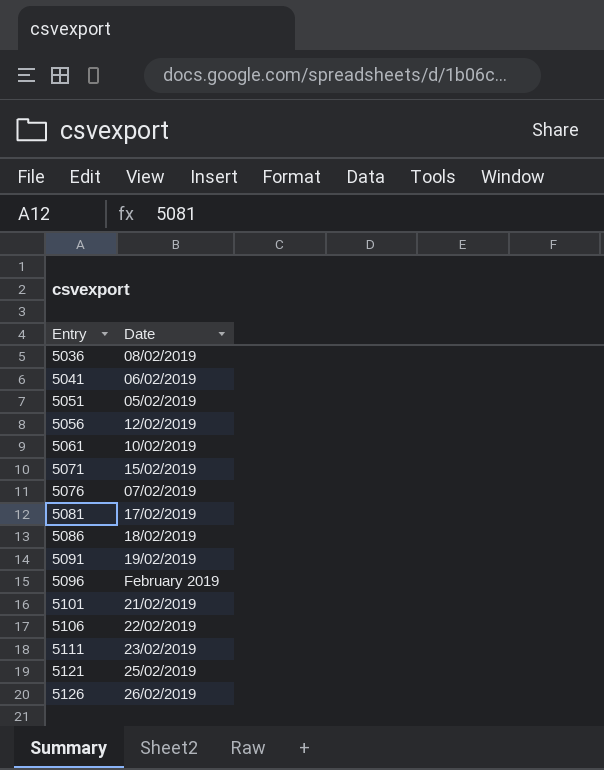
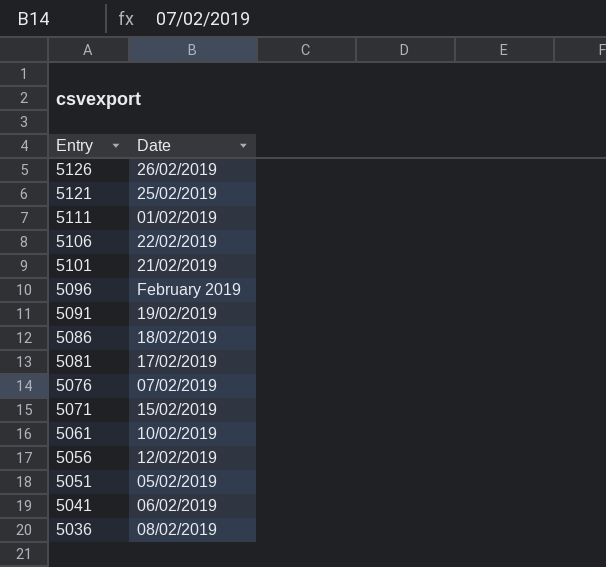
row order: Entry ascending -> Entry descending
5111 | Date: 23/02/2019 -> 01/02/2019

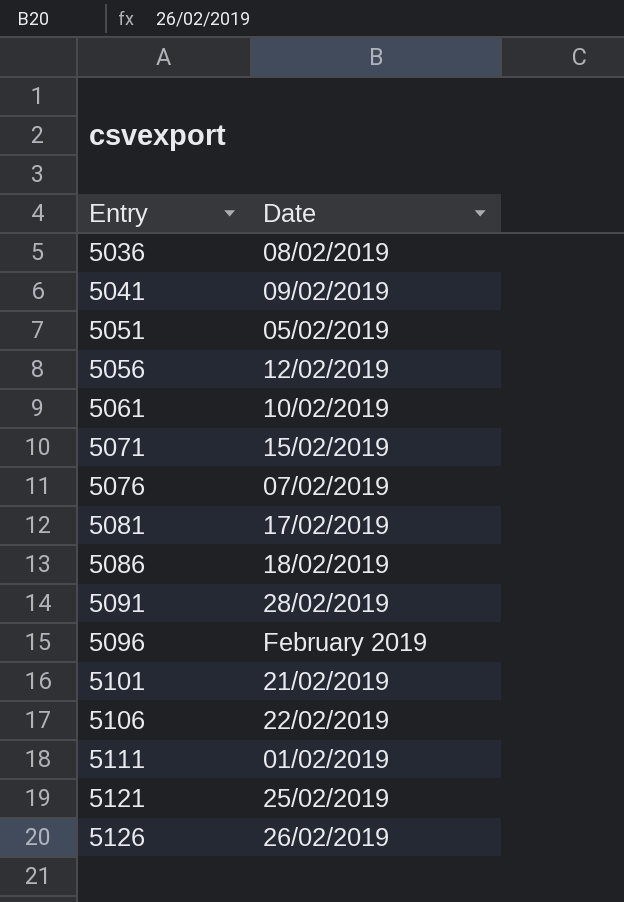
row order: Entry descending -> Entry ascending
5041 | Date: 06/02/2019 -> 09/02/2019
5091 | Date: 19/02/2019 -> 28/02/2019

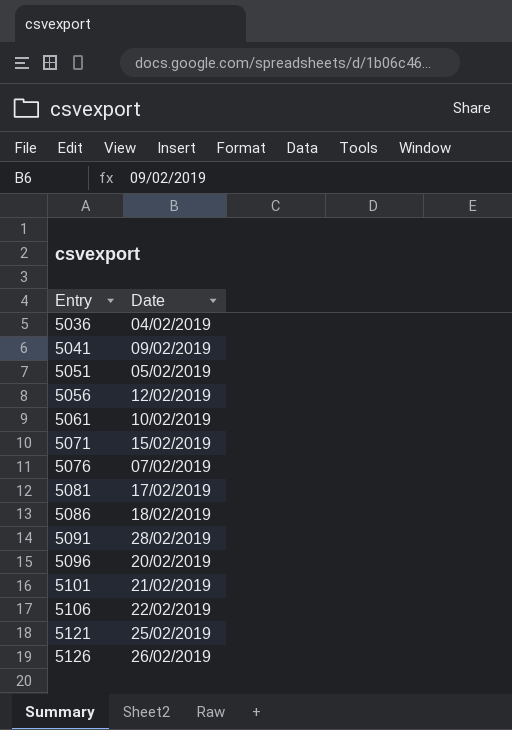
row 5111: 01/02/2019 -> none
5036 | Date: 08/02/2019 -> 04/02/2019
5096 | Date: February 2019 -> 20/02/2019

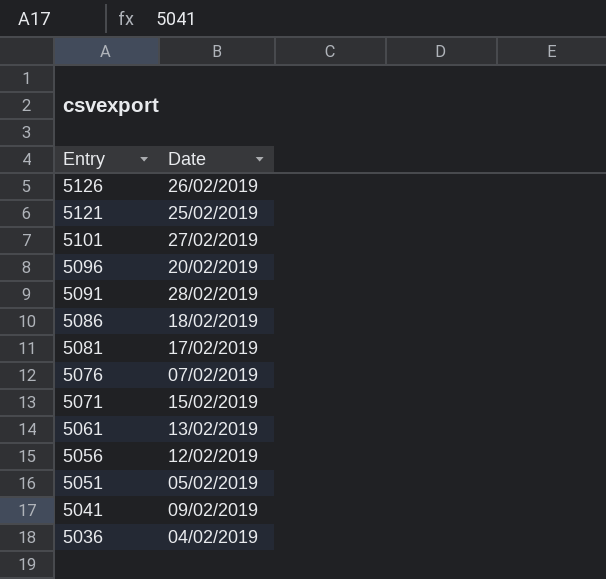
row order: Entry ascending -> Entry descending
row 5106: 22/02/2019 -> none
5101 | Date: 21/02/2019 -> 27/02/2019
5061 | Date: 10/02/2019 -> 13/02/2019

